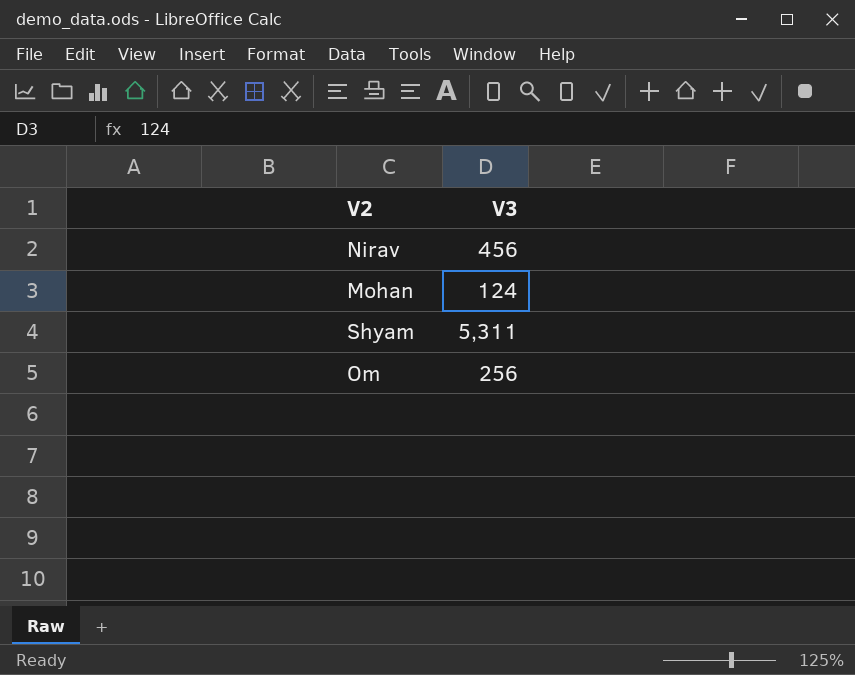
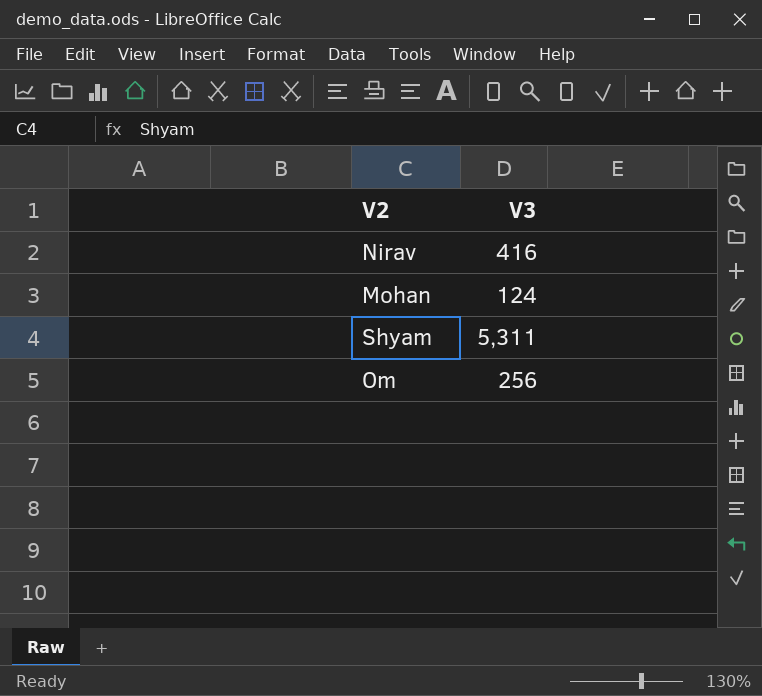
Nirav | V3: 456 -> 416

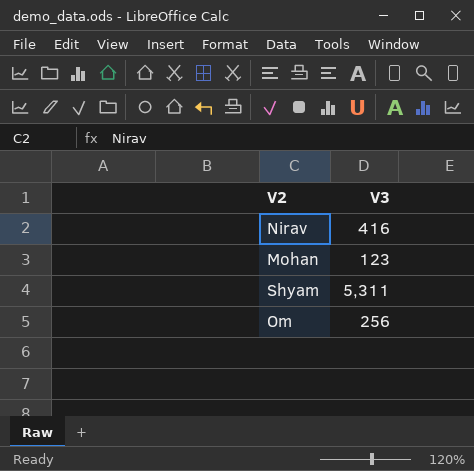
Mohan | V3: 124 -> 123

